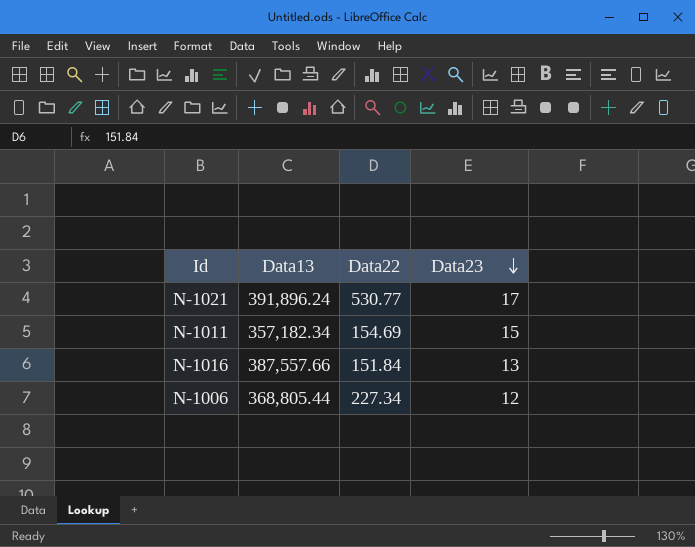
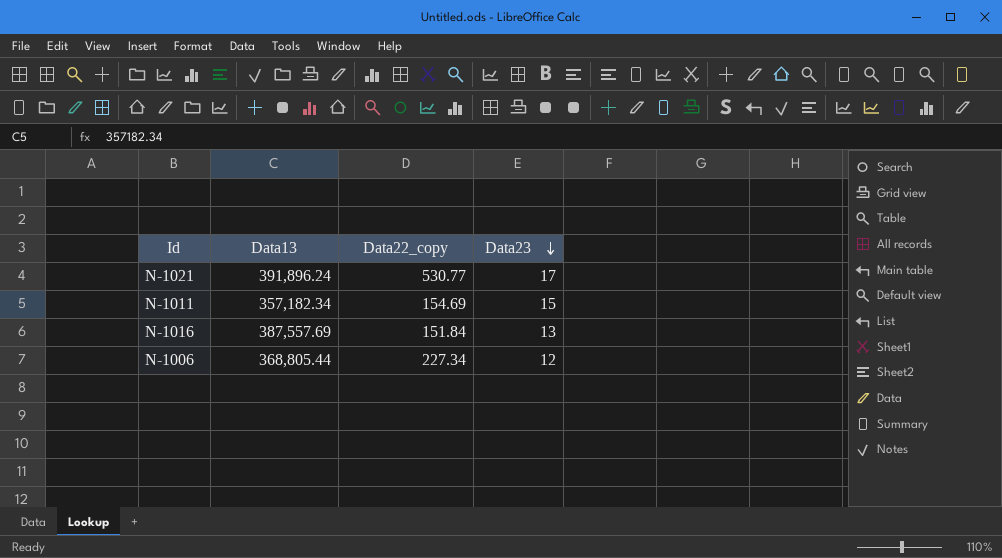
column name: Data22 -> Data22_copy
N-1016 | Data13: 387,557.66 -> 387,557.69

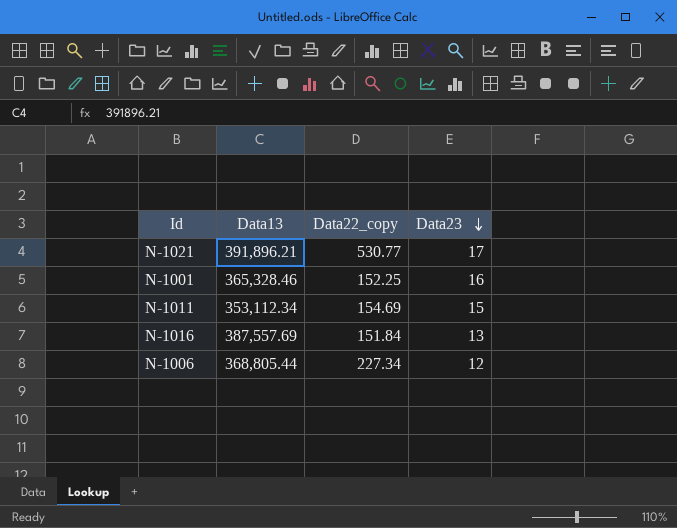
N-1021 | Data13: 391,896.24 -> 391,896.21
row N-1001: none -> 365,328.46 | 152.25 | 16
N-1011 | Data13: 357,182.34 -> 353,112.34

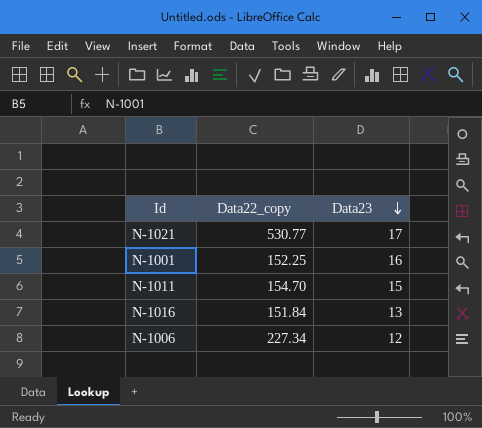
column Data13 | position: 2 -> none
N-1011 | Data22_copy: 154.69 -> 154.70

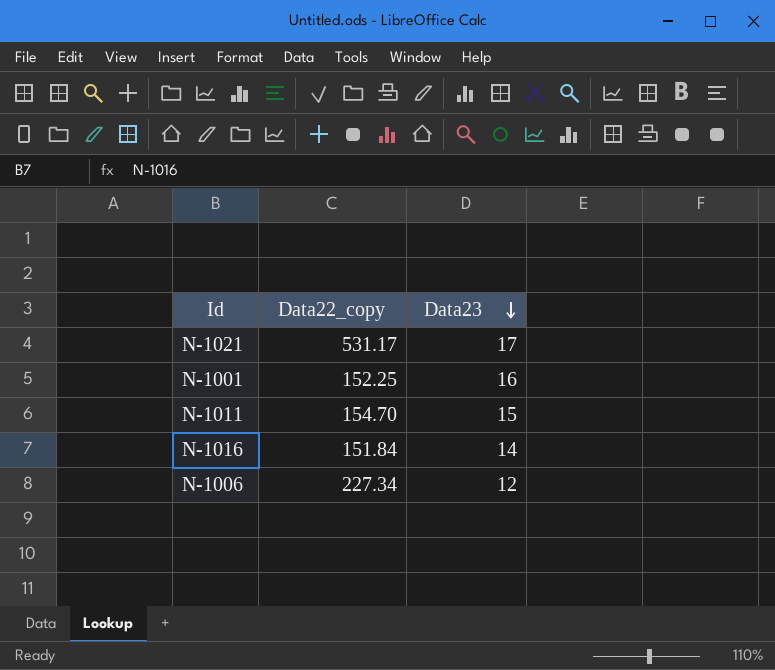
N-1021 | Data22_copy: 530.77 -> 531.17
N-1016 | Data23: 13 -> 14

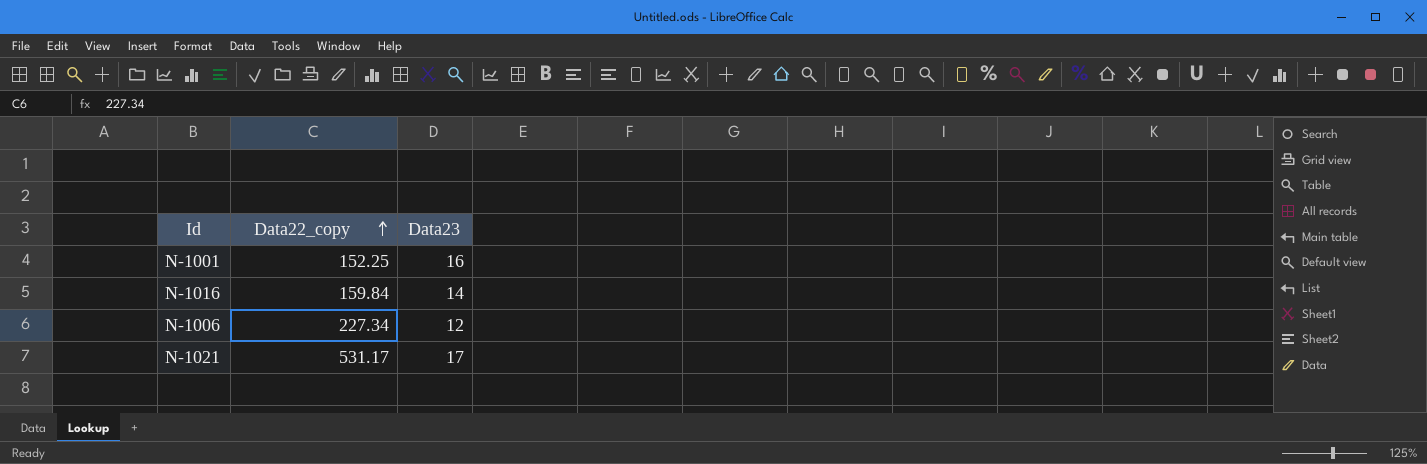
row order: Data23 descending -> Data22_copy ascending
row N-1011: 154.70 | 15 -> none
N-1016 | Data22_copy: 151.84 -> 159.84

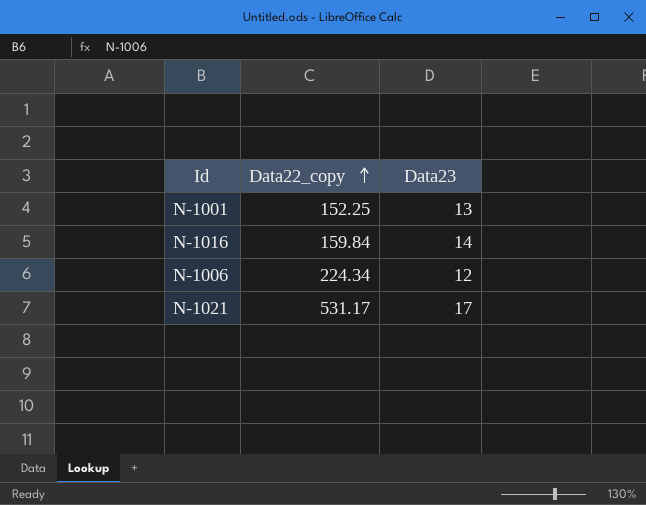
N-1001 | Data23: 16 -> 13
N-1006 | Data22_copy: 227.34 -> 224.34

